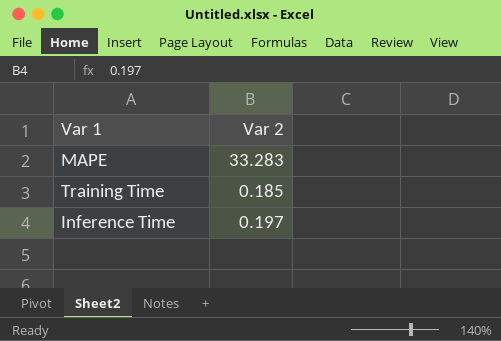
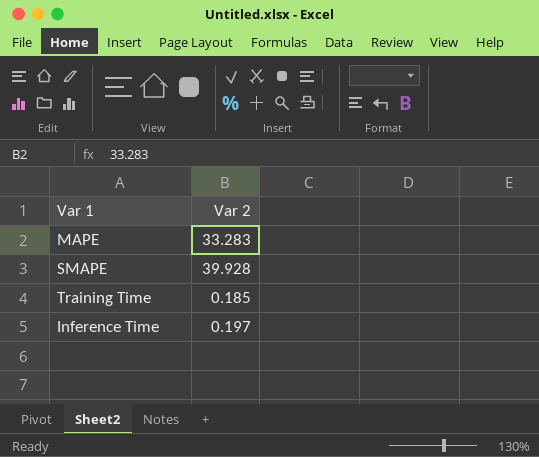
row SMAPE: none -> 39.928

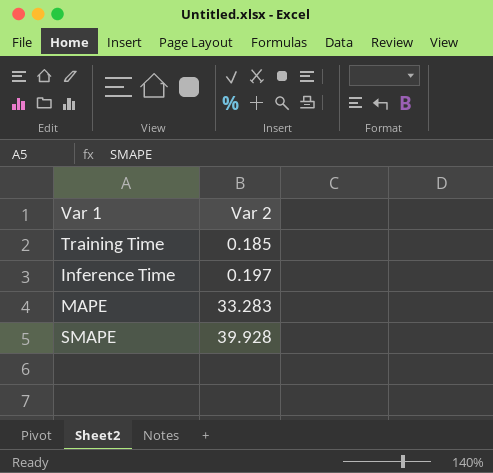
row order: none -> Var 2 ascending

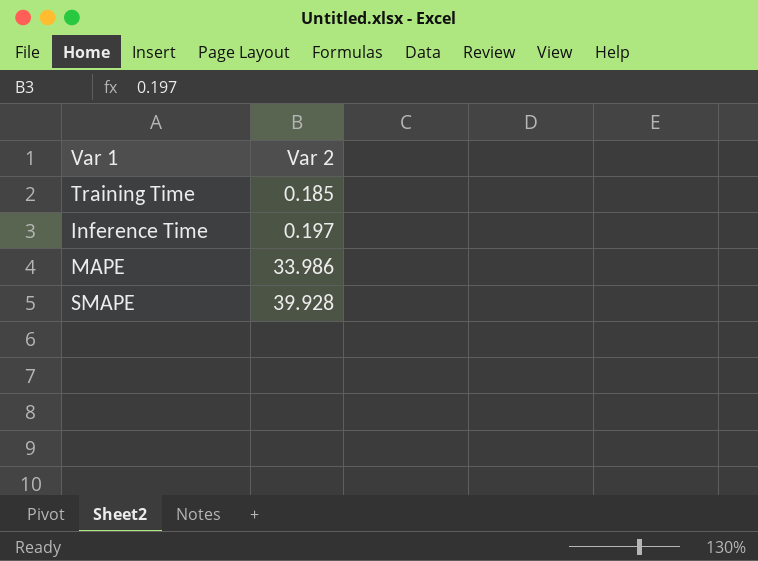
MAPE | Var 2: 33.283 -> 33.986

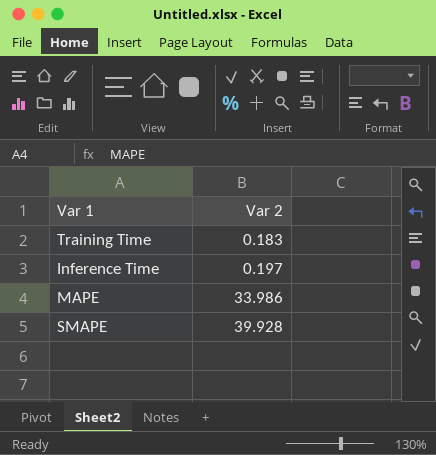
Training Time | Var 2: 0.185 -> 0.183

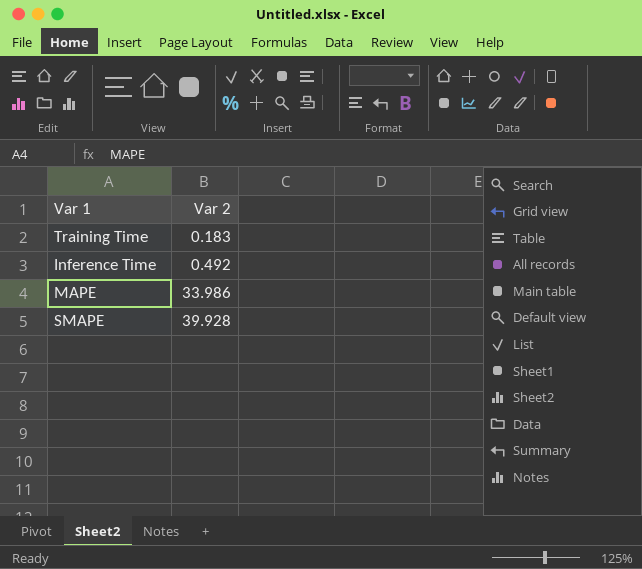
Inference Time | Var 2: 0.197 -> 0.492

